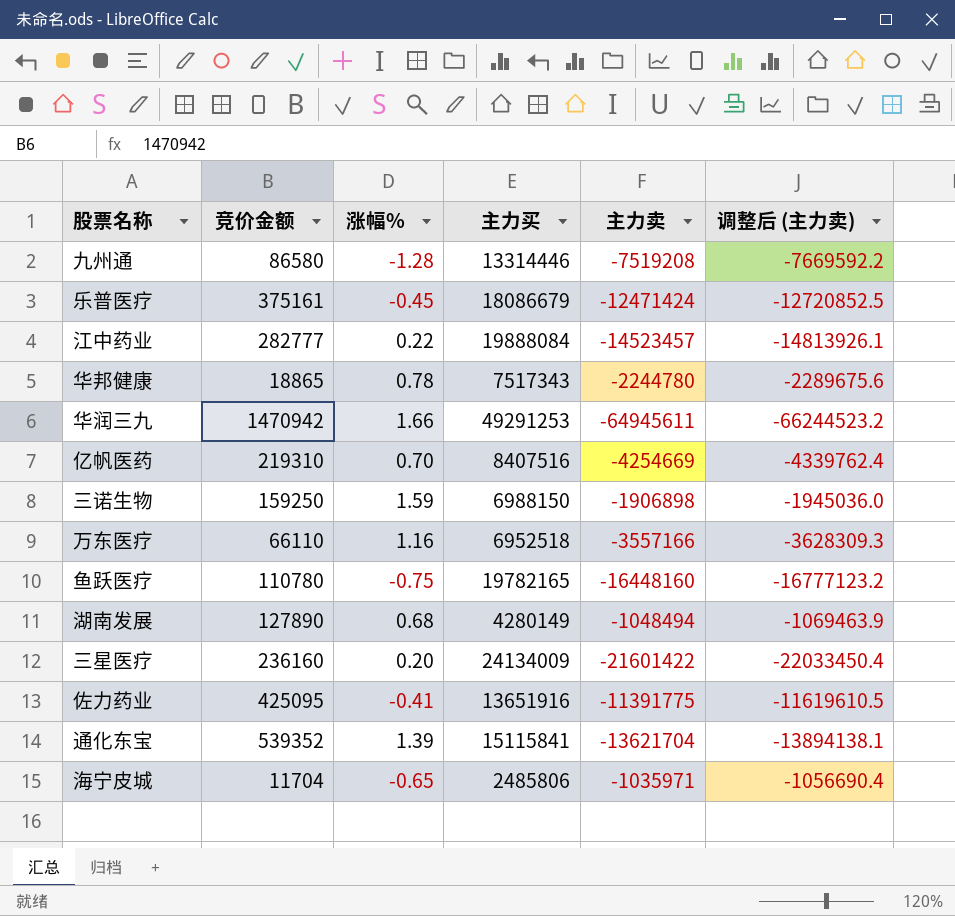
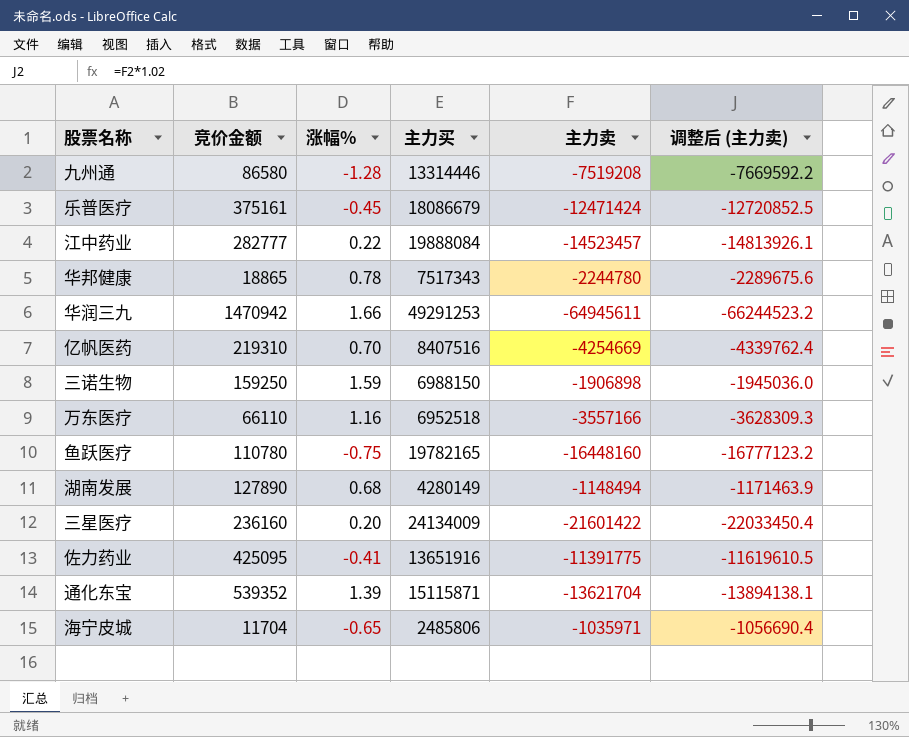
湖南发展 | 主力卖: -1048494 -> -1148494
湖南发展 | 调整后 (主力卖): -1069463.9 -> -1171463.9
通化东宝 | 主力买: 15115841 -> 15115871

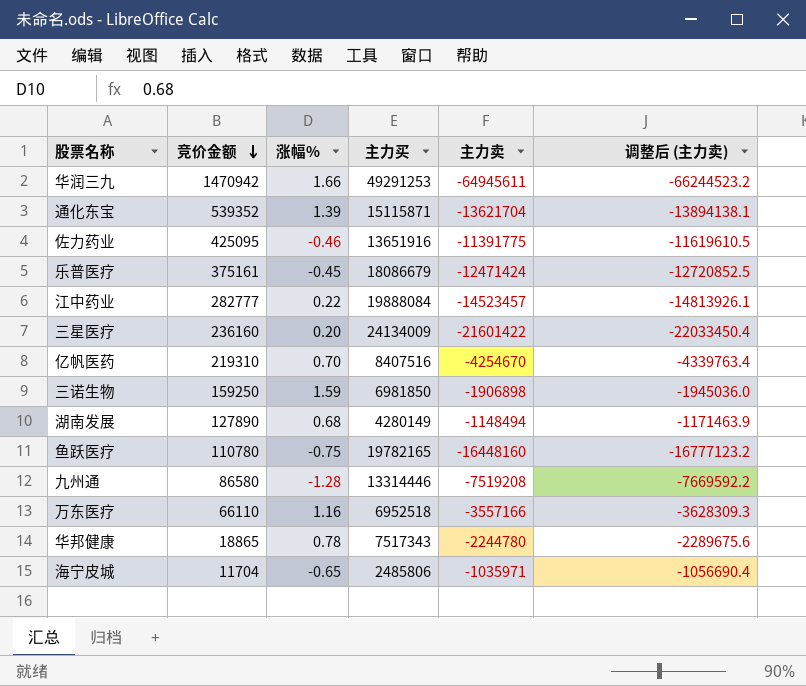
row order: none -> 竞价金额 descending
佐力药业 | 涨幅%: -0.41 -> -0.46
亿帆医药 | 主力卖: -4254669 -> -4254670
亿帆医药 | 调整后 (主力卖): -4339762.4 -> -4339763.4
三诺生物 | 主力买: 6988150 -> 6981850

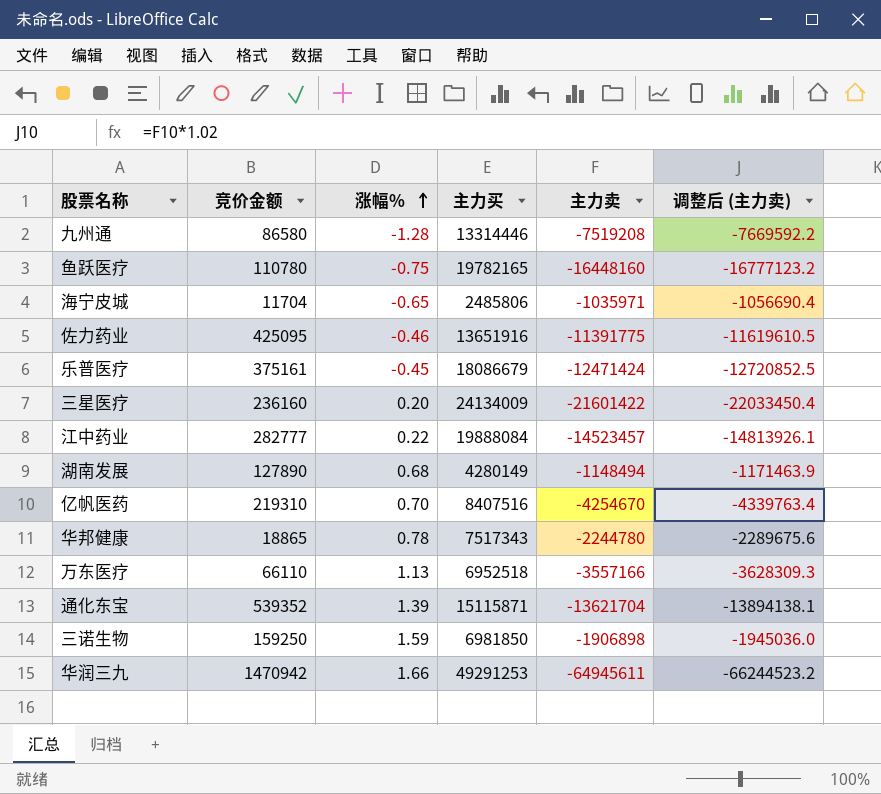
row order: 竞价金额 descending -> 涨幅% ascending
万东医疗 | 涨幅%: 1.16 -> 1.13

